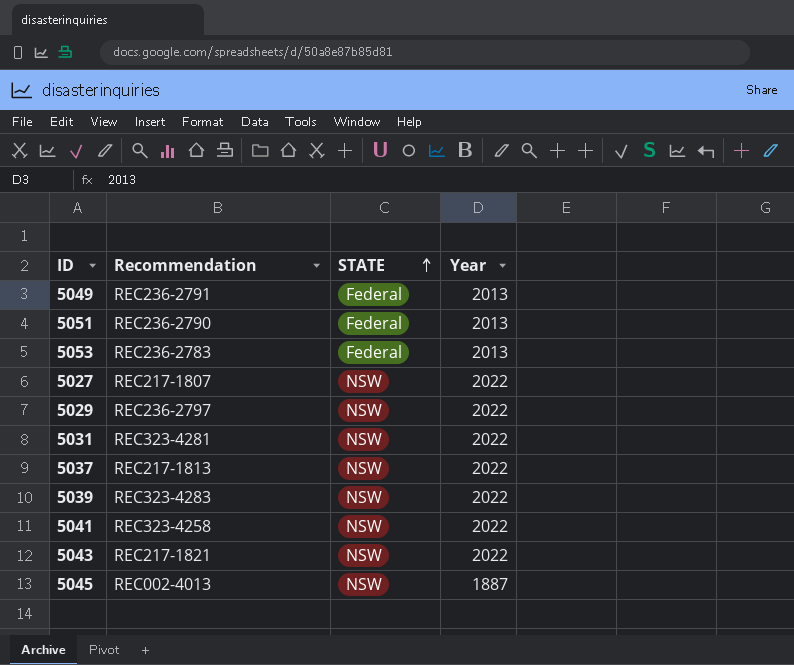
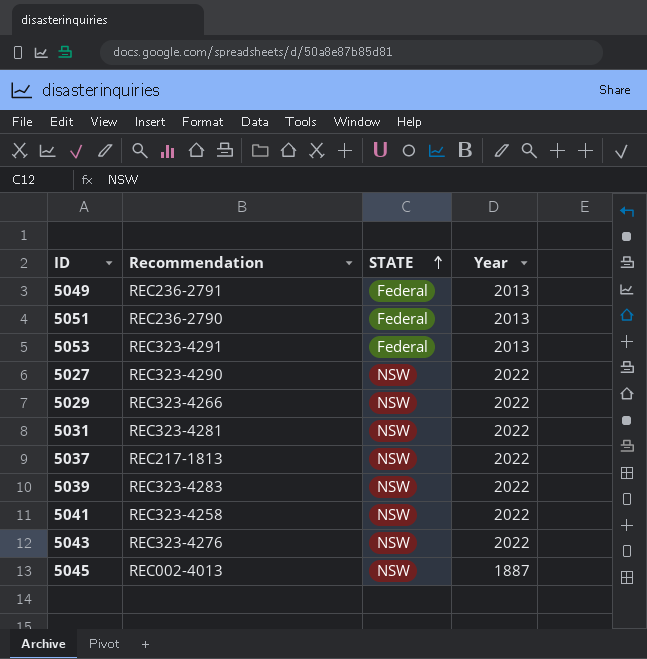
5053 | Recommendation: REC236-2783 -> REC323-4291
5027 | Recommendation: REC217-1807 -> REC323-4290
5029 | Recommendation: REC236-2797 -> REC323-4266
5043 | Recommendation: REC217-1821 -> REC323-4276

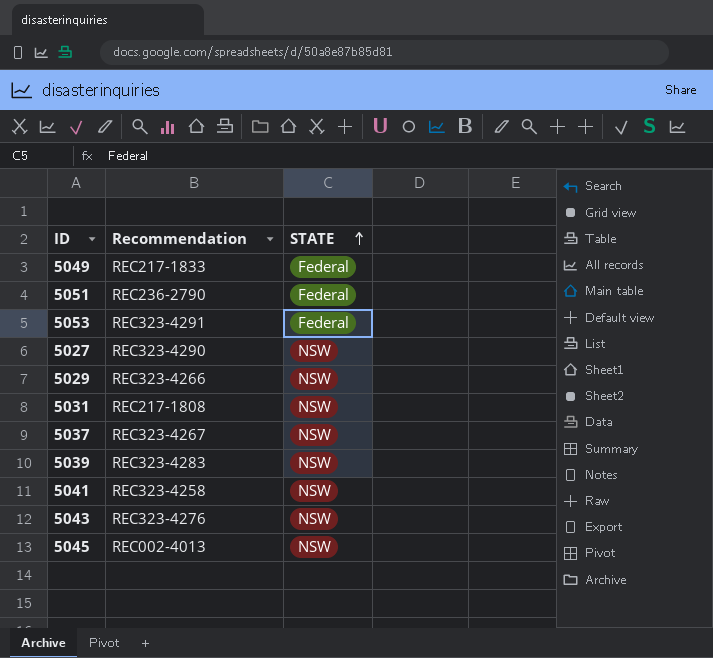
column Year | position: 4 -> none
5049 | Recommendation: REC236-2791 -> REC217-1833
5031 | Recommendation: REC323-4281 -> REC217-1808
5037 | Recommendation: REC217-1813 -> REC323-4267

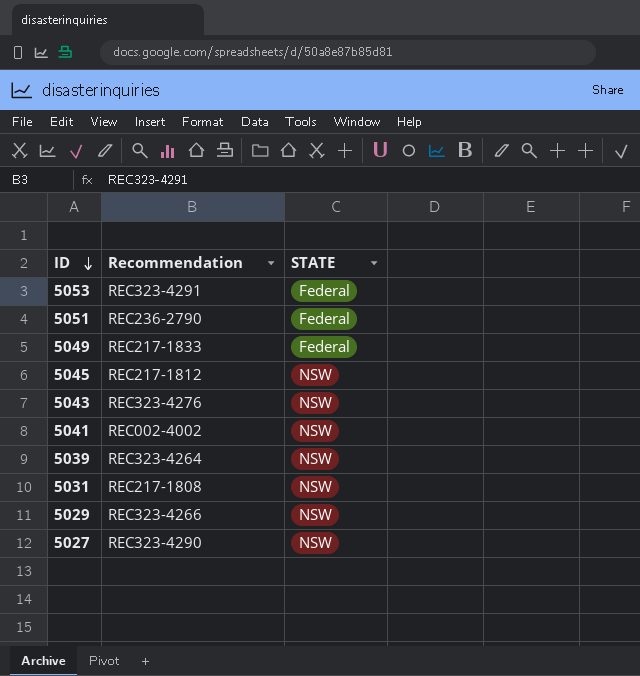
row order: STATE ascending -> ID descending
row 5037: REC323-4267 | NSW -> none
5045 | Recommendation: REC002-4013 -> REC217-1812
5041 | Recommendation: REC323-4258 -> REC002-4002
5039 | Recommendation: REC323-4283 -> REC323-4264

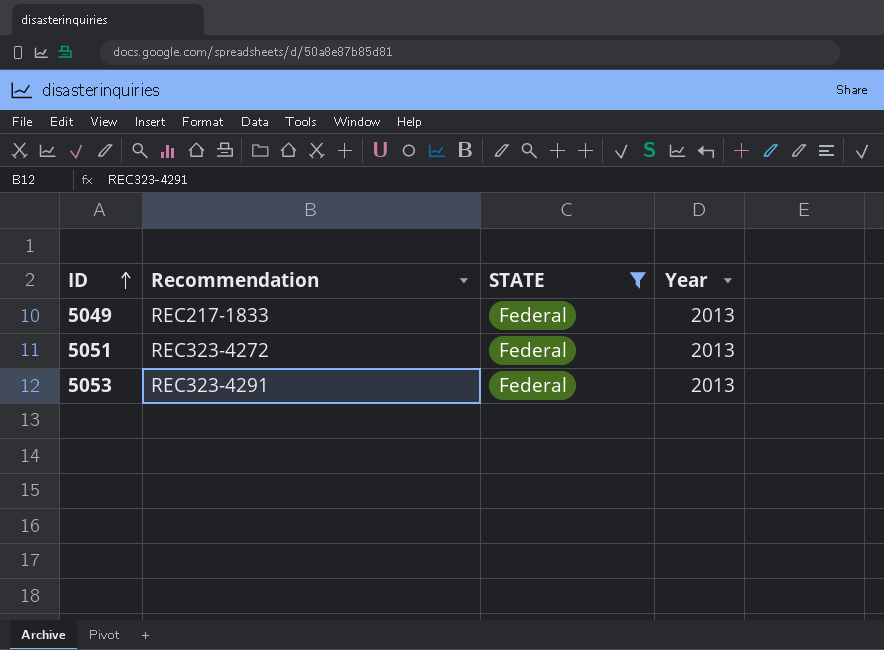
filter: none -> STATE = Federal
row order: ID descending -> ID ascending
column Year | position: none -> 4
5051 | Recommendation: REC236-2790 -> REC323-4272

